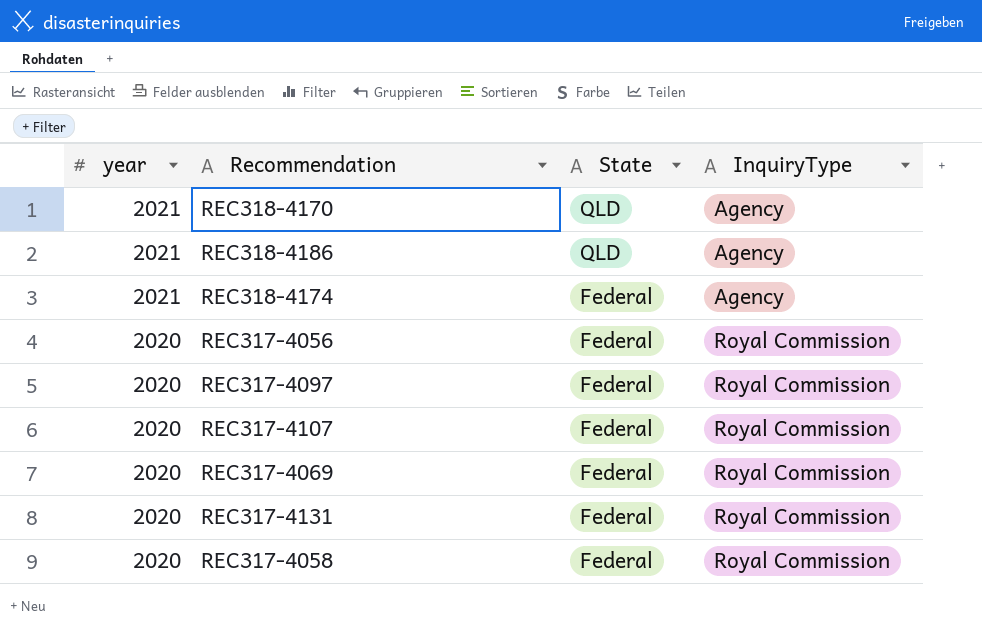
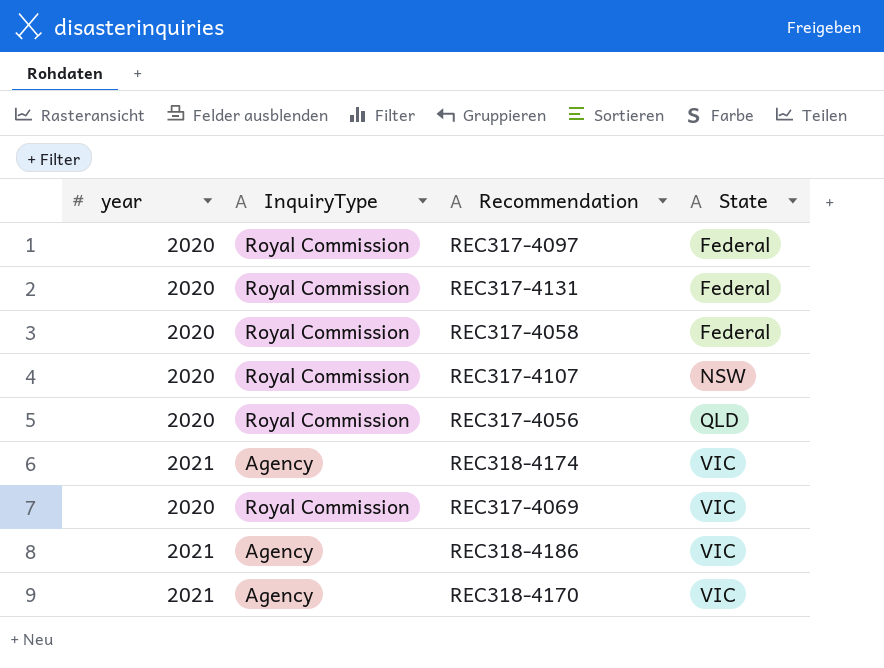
row order: year descending -> State ascending
column InquiryType | position: 4 -> 2
REC317-4107 | State: Federal -> NSW
REC317-4056 | State: Federal -> QLD
REC318-4174 | State: Federal -> VIC
REC317-4069 | State: Federal -> VIC
REC318-4186 | State: QLD -> VIC
REC318-4170 | State: QLD -> VIC

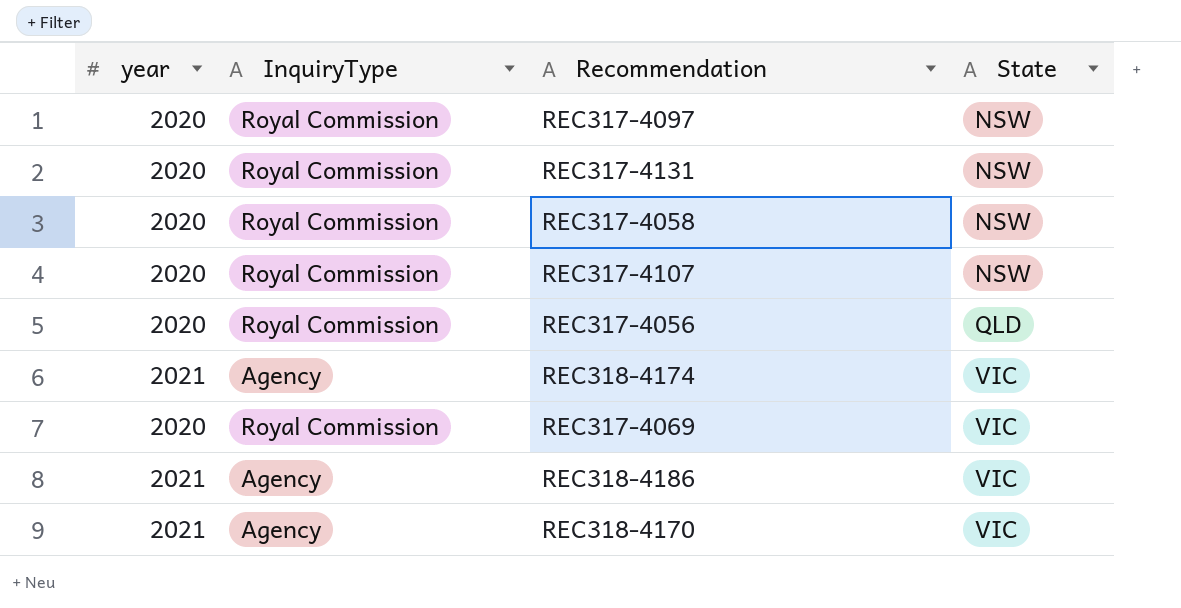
REC317-4097 | State: Federal -> NSW
REC317-4131 | State: Federal -> NSW
REC317-4058 | State: Federal -> NSW

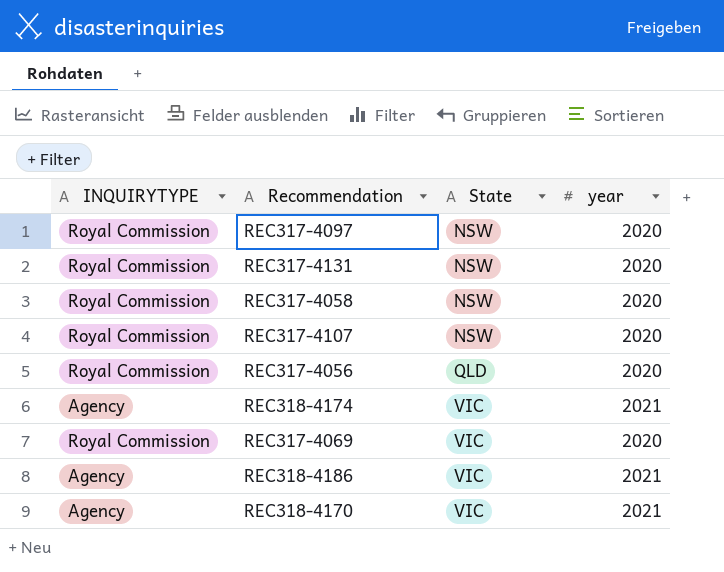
column name: InquiryType -> INQUIRYTYPE
column year | position: 1 -> 4

